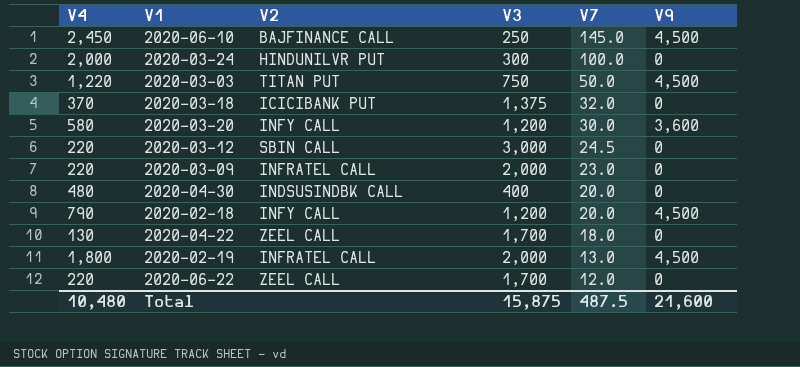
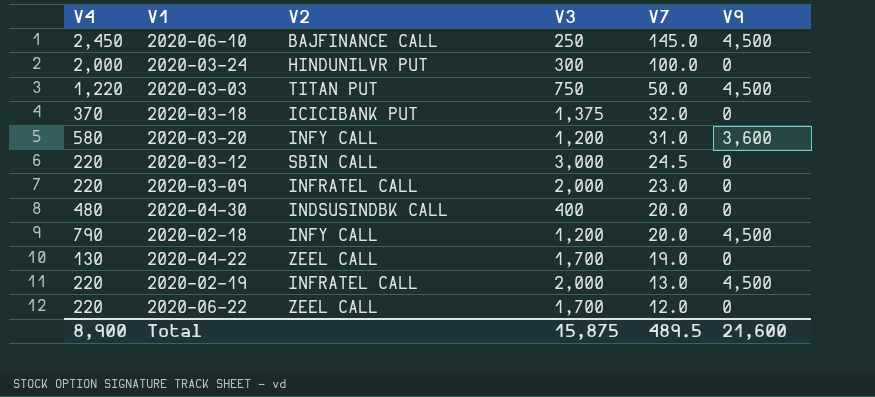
2020-03-20 | V7: 30.0 -> 31.0
2020-04-22 | V7: 18.0 -> 19.0
2020-02-19 | V4: 1,800 -> 220
Total | V4: 10,480 -> 8,900
Total | V7: 487.5 -> 489.5

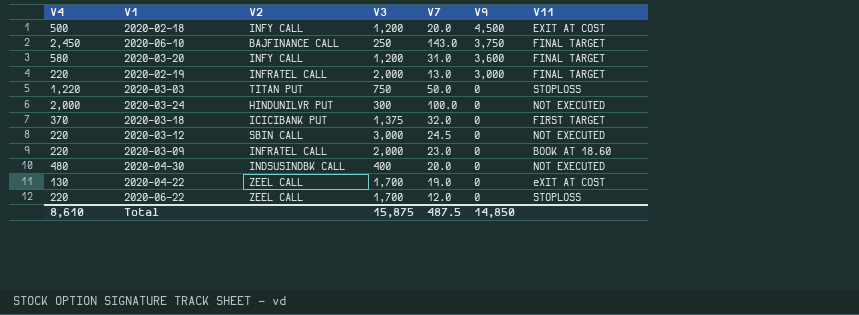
row order: V7 descending -> V9 descending
column V11 | position: none -> 7
2020-02-18 | V4: 790 -> 500
2020-06-10 | V7: 145.0 -> 143.0
2020-06-10 | V9: 4,500 -> 3,750
2020-02-19 | V9: 4,500 -> 3,000
2020-03-03 | V9: 4,500 -> 0
Total | V4: 8,900 -> 8,610
Total | V7: 489.5 -> 487.5
Total | V9: 21,600 -> 14,850

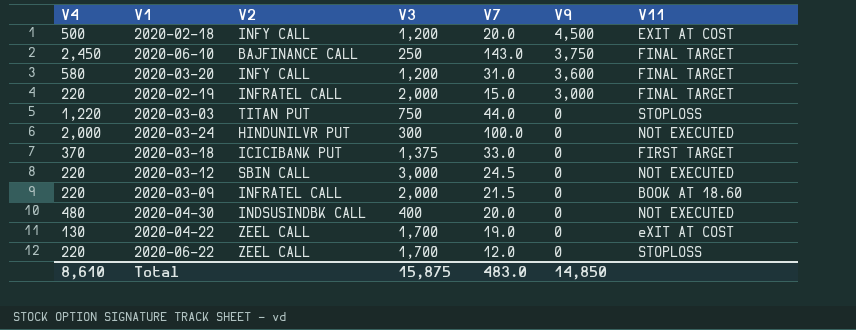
2020-02-19 | V7: 13.0 -> 15.0
2020-03-03 | V7: 50.0 -> 44.0
2020-03-18 | V7: 32.0 -> 33.0
2020-03-09 | V7: 23.0 -> 21.5
Total | V7: 487.5 -> 483.0

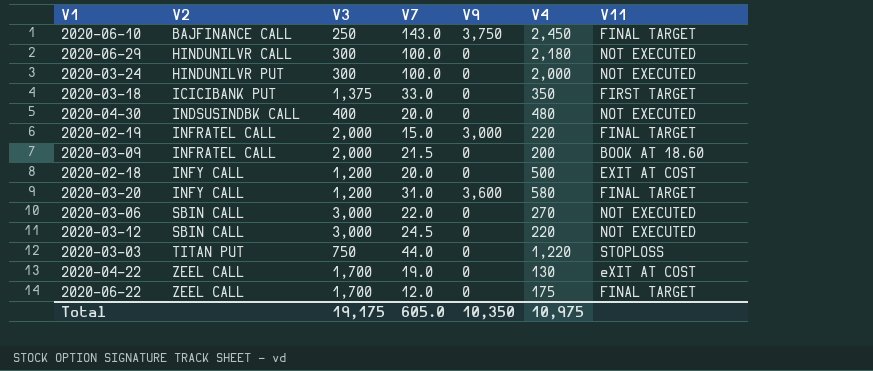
row order: V9 descending -> V2 ascending
column V4 | position: 1 -> 6
row 2020-06-29: none -> HINDUNILVR CALL | 300 | 100.0 | 0 | 2,180 | NOT EXECUTED
2020-03-18 | V4: 370 -> 350
2020-03-09 | V4: 220 -> 200
2020-02-18 | V9: 4,500 -> 0
row 2020-03-06: none -> SBIN CALL | 3,000 | 22.0 | 0 | 270 | NOT EXECUTED
2020-06-22 | V4: 220 -> 175
2020-06-22 | V11: STOPLOSS -> FINAL TARGET
Total | V3: 15,875 -> 19,175
Total | V7: 483.0 -> 605.0
Total | V9: 14,850 -> 10,350
Total | V4: 8,610 -> 10,975

